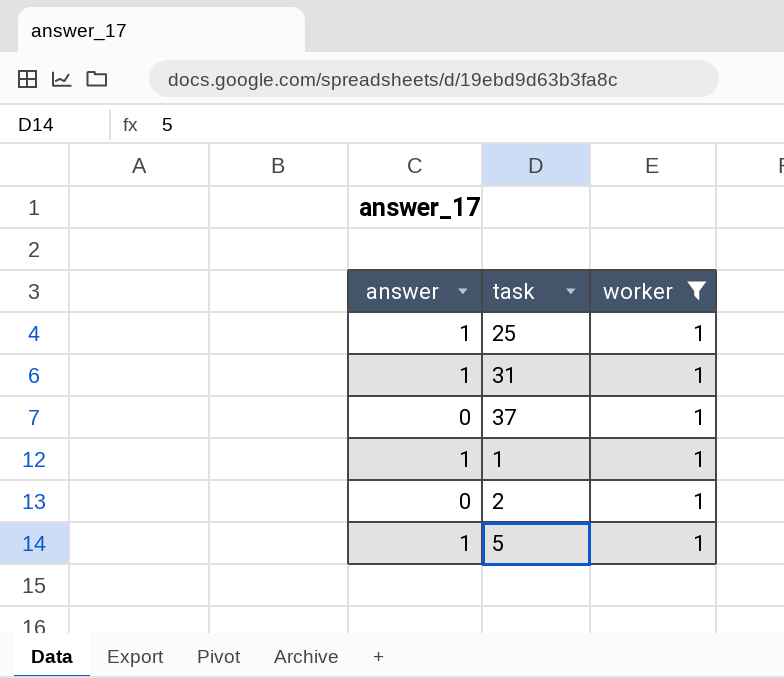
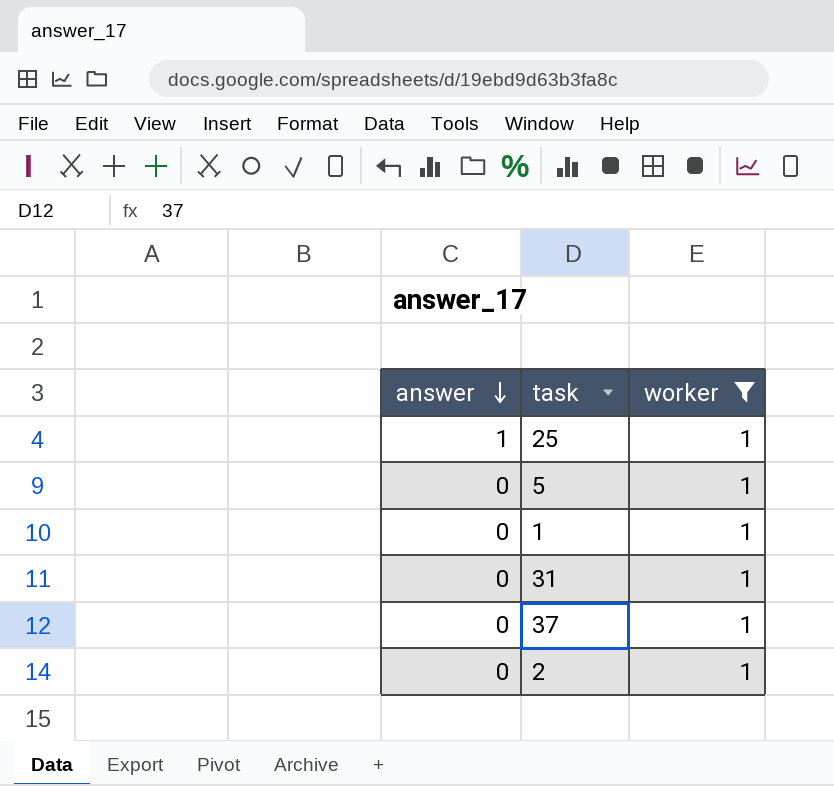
row order: none -> answer descending
5 | answer: 1 -> 0
1 | answer: 1 -> 0
31 | answer: 1 -> 0

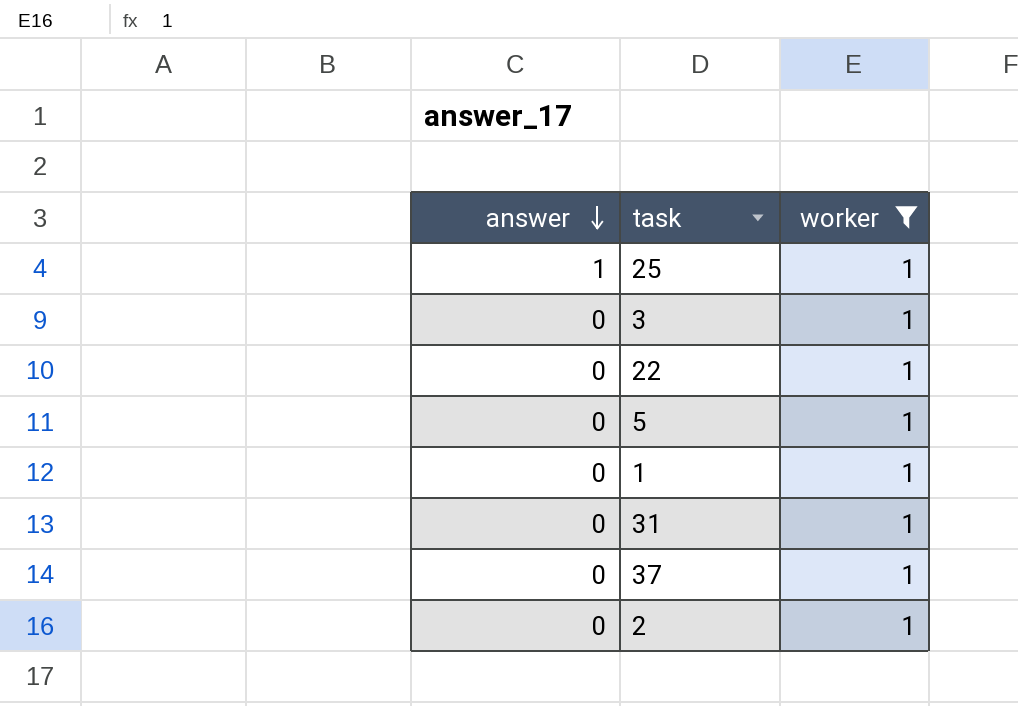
row 3: none -> 0 | 1
row 22: none -> 0 | 1

